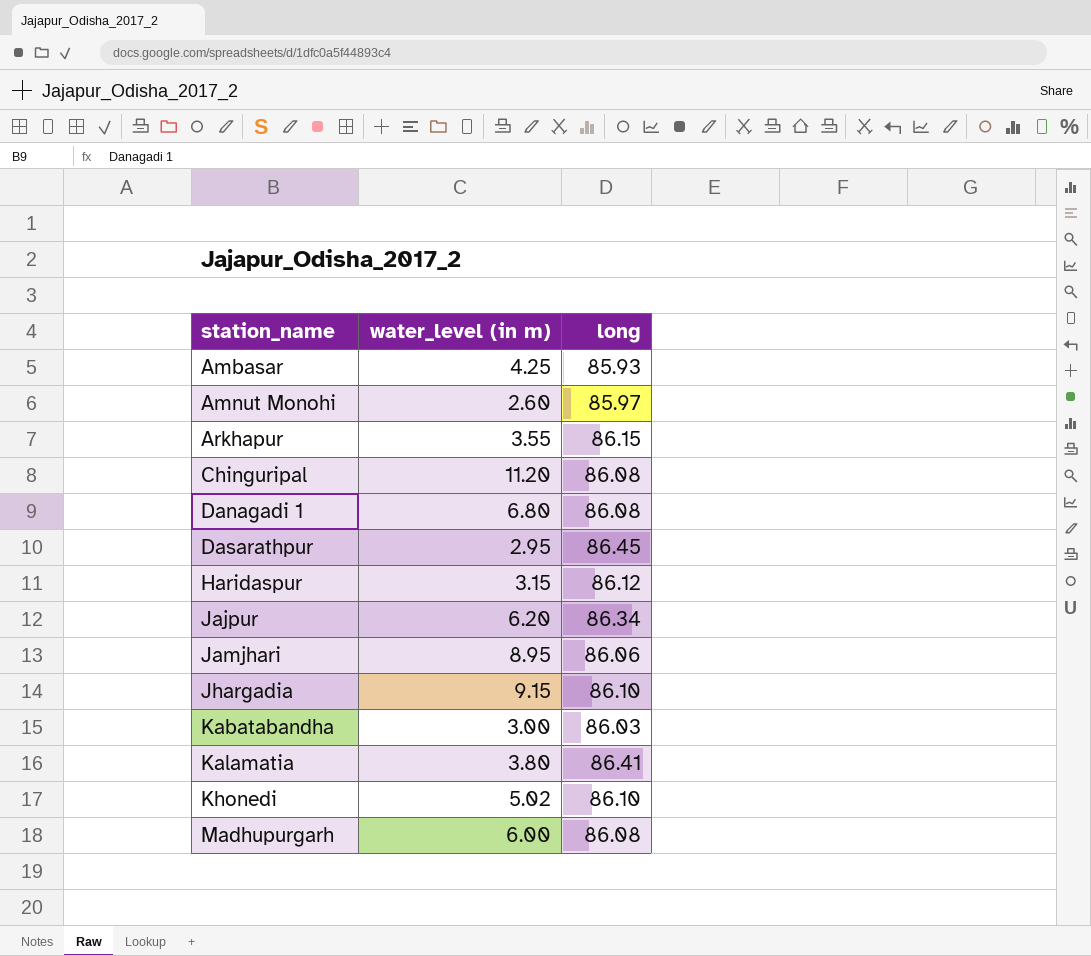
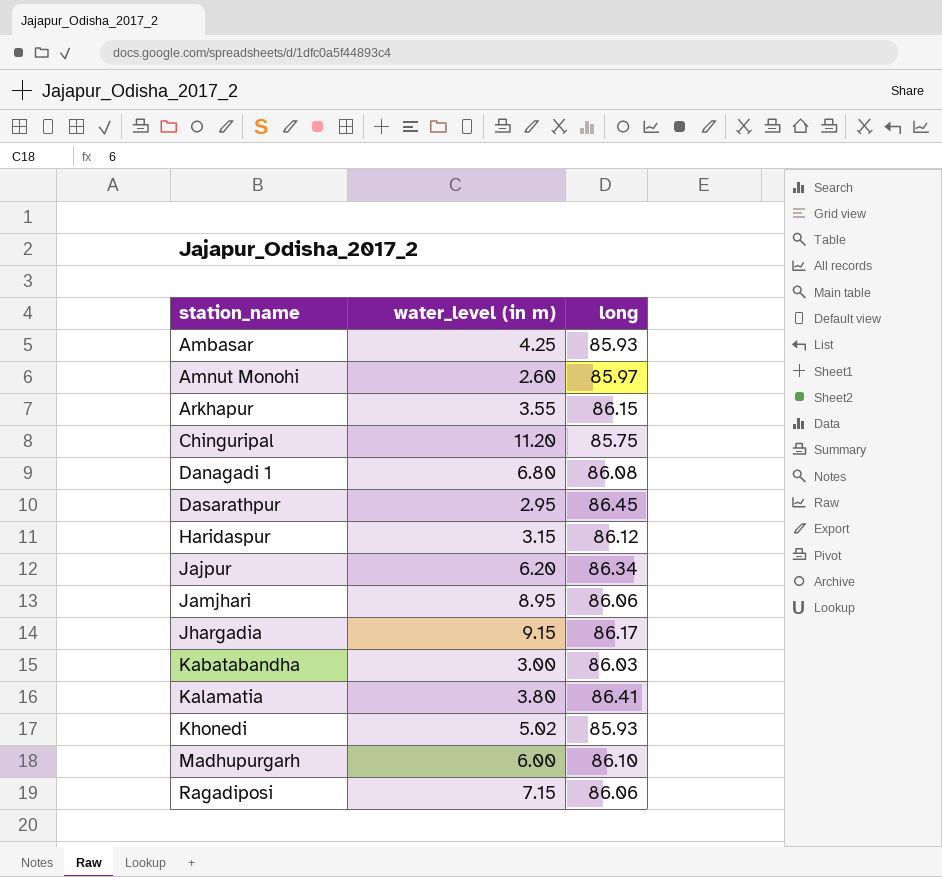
Chinguripal | long: 86.08 -> 85.75
Jhargadia | long: 86.10 -> 86.17
Khonedi | long: 86.10 -> 85.93
Madhupurgarh | long: 86.08 -> 86.10
row Ragadiposi: none -> 7.15 | 86.06

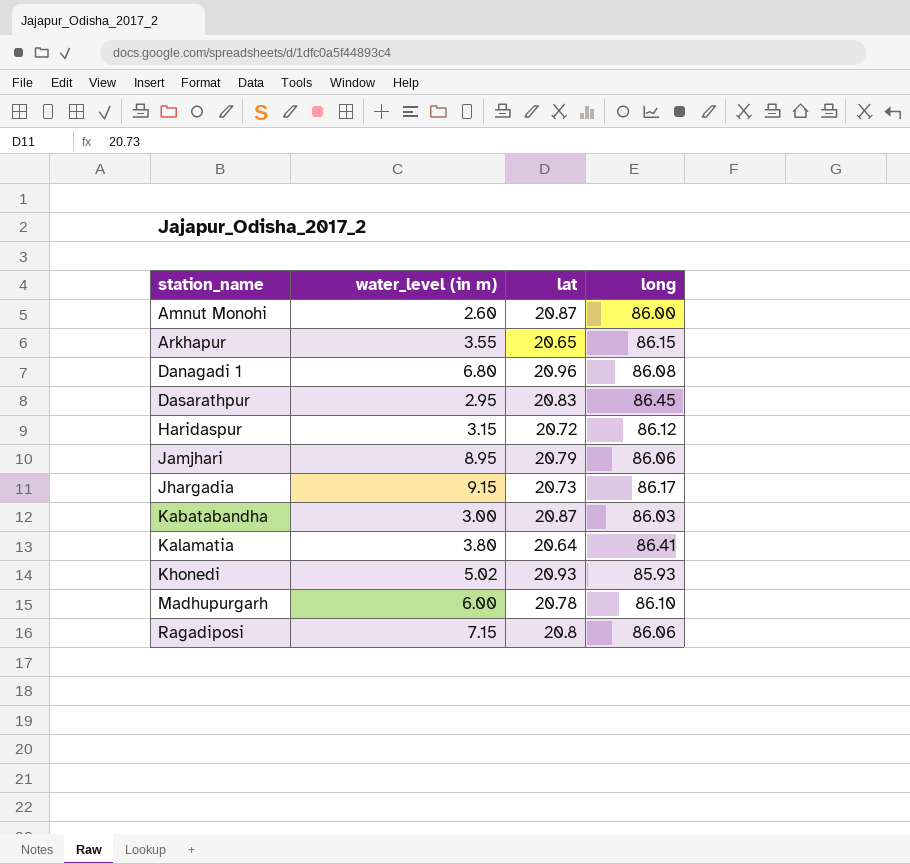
column lat | position: none -> 3
row Ambasar: 4.25 | 85.93 -> none
row Chinguripal: 11.20 | 85.75 -> none
row Jajpur: 6.20 | 86.34 -> none
Amnut Monohi | long: 85.97 -> 86.00

